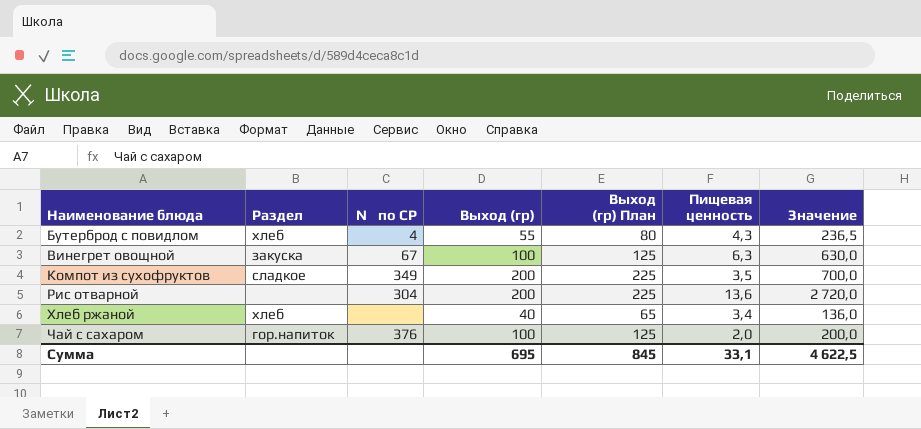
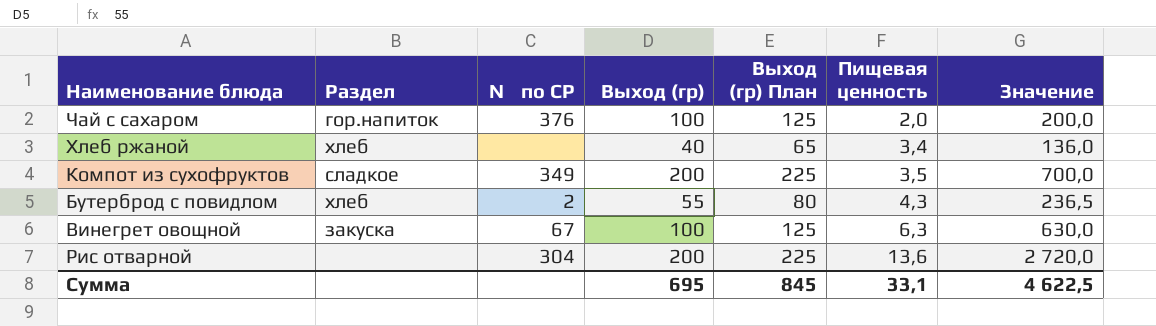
row order: Наименование блюда ascending -> Пищевая ценность ascending
Бутерброд с повидлом | № по СР: 4 -> 2

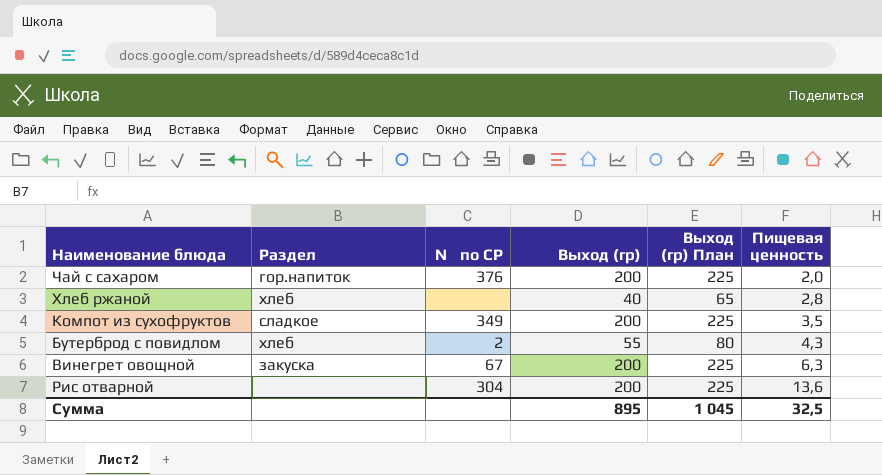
column Значение | formula: [Выход (гр)] * [Пищевая ценность] -> none
Чай с сахаром | Выход (гр): 100 -> 200
Чай с сахаром | Выход (гр) План: 125 -> 225
Хлеб ржаной | Пищевая ценность: 3,4 -> 2,8
Винегрет овощной | Выход (гр): 100 -> 200
Винегрет овощной | Выход (гр) План: 125 -> 225
Сумма | Выход (гр): 695 -> 895
Сумма | Выход (гр) План: 845 -> 1 045
Сумма | Пищевая ценность: 33,1 -> 32,5

